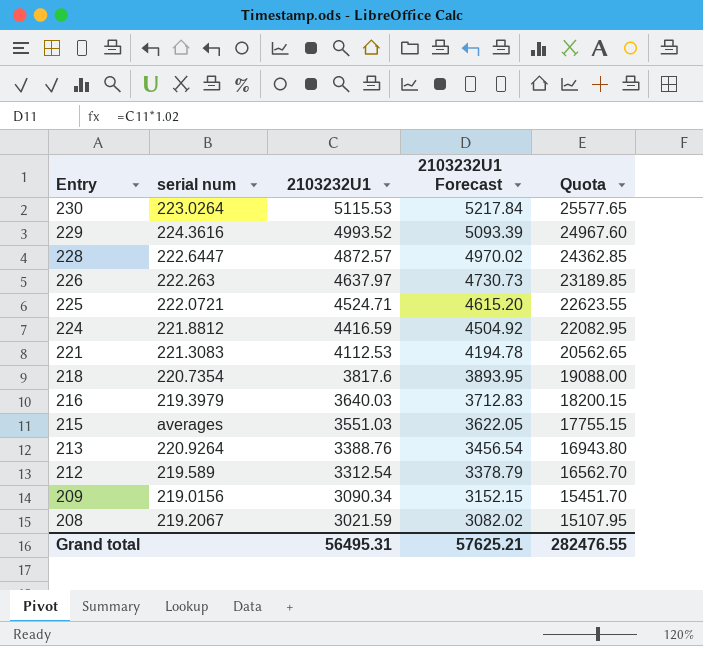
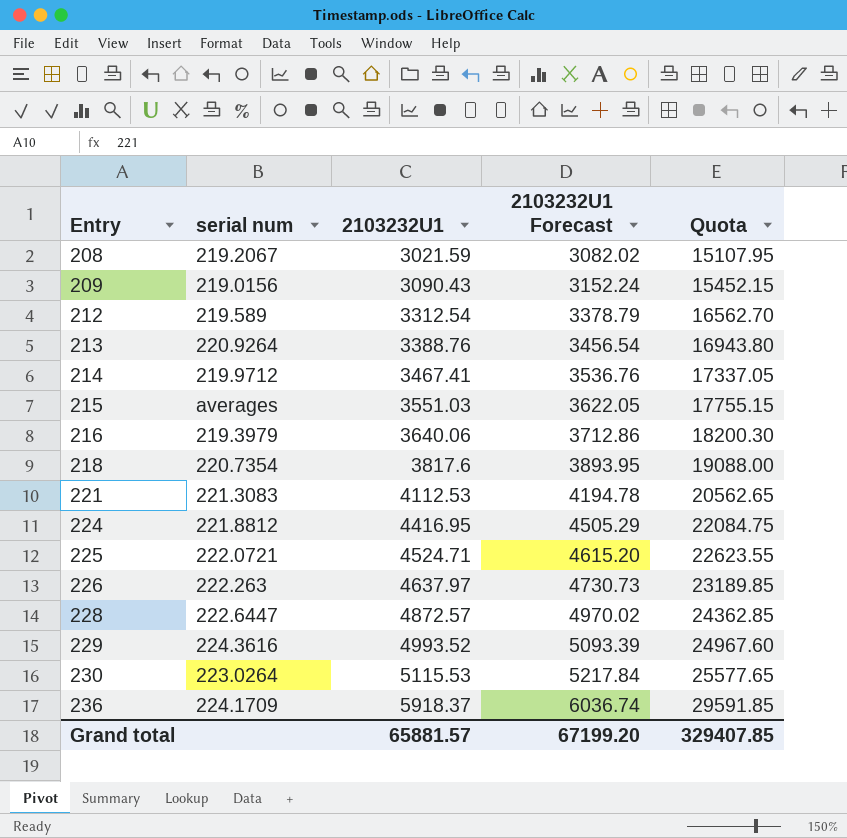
row order: Entry descending -> Entry ascending
209 | 2103232U1: 3090.34 -> 3090.43
209 | 2103232U1 Forecast: 3152.15 -> 3152.24
209 | Quota: 15451.70 -> 15452.15
row 214: none -> 219.9712 | 3467.41 | 3536.76 | 17337.05
216 | 2103232U1: 3640.03 -> 3640.06
216 | 2103232U1 Forecast: 3712.83 -> 3712.86
216 | Quota: 18200.15 -> 18200.30
224 | 2103232U1: 4416.59 -> 4416.95
224 | 2103232U1 Forecast: 4504.92 -> 4505.29
224 | Quota: 22082.95 -> 22084.75
row 236: none -> 224.1709 | 5918.37 | 6036.74 | 29591.85
Grand total | 2103232U1: 56495.31 -> 65881.57
Grand total | 2103232U1 Forecast: 57625.21 -> 67199.20
Grand total | Quota: 282476.55 -> 329407.85

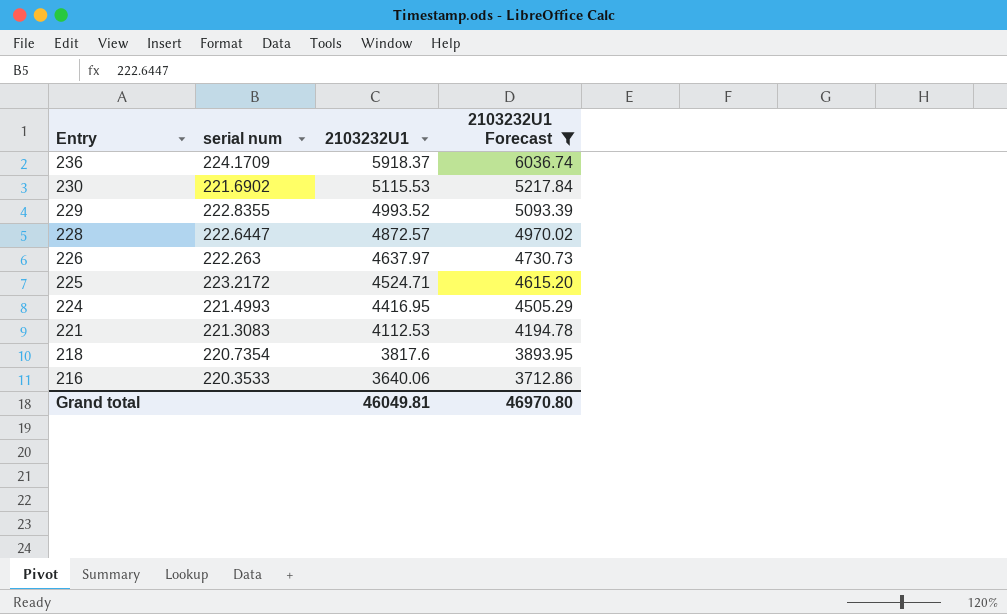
filter: none -> 2103232U1 Forecast >= 3712.86
row order: Entry ascending -> Entry descending
column Quota | formula: [2103232U1] * 5 -> none
230 | serial num: 223.0264 -> 221.6902
229 | serial num: 224.3616 -> 222.8355
225 | serial num: 222.0721 -> 223.2172
224 | serial num: 221.8812 -> 221.4993
216 | serial num: 219.3979 -> 220.3533
Grand total | 2103232U1: 65881.57 -> 46049.81
Grand total | 2103232U1 Forecast: 67199.20 -> 46970.80

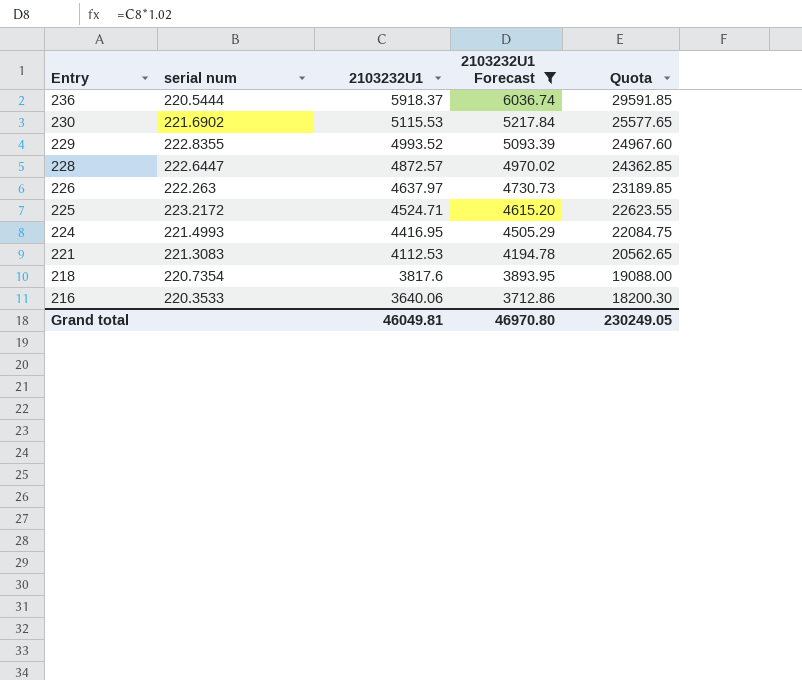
column Quota | formula: none -> [2103232U1] * 5
236 | serial num: 224.1709 -> 220.5444

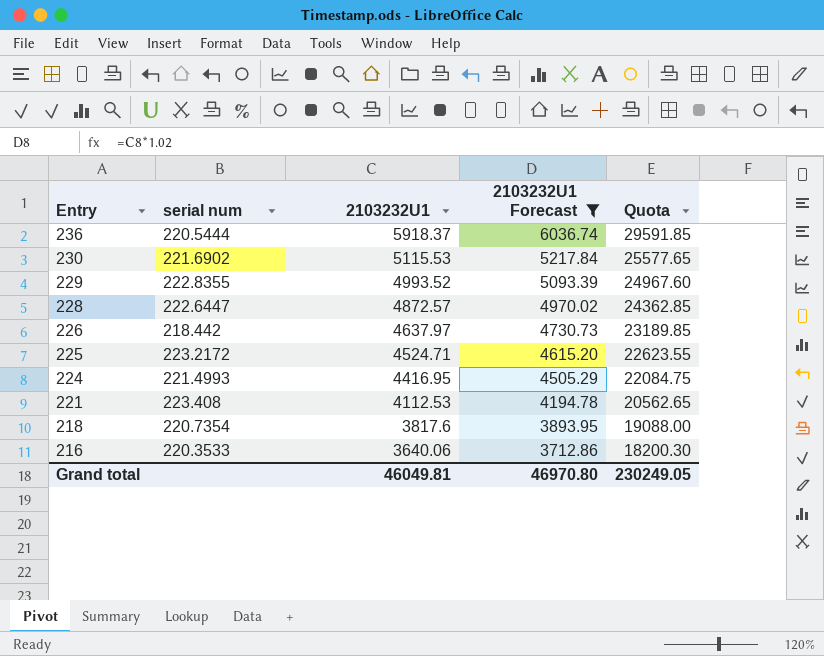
226 | serial num: 222.263 -> 218.442
221 | serial num: 221.3083 -> 223.408

